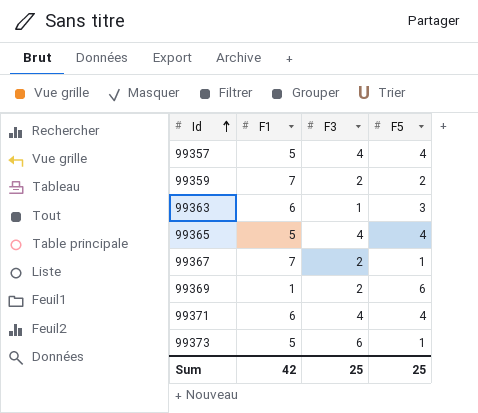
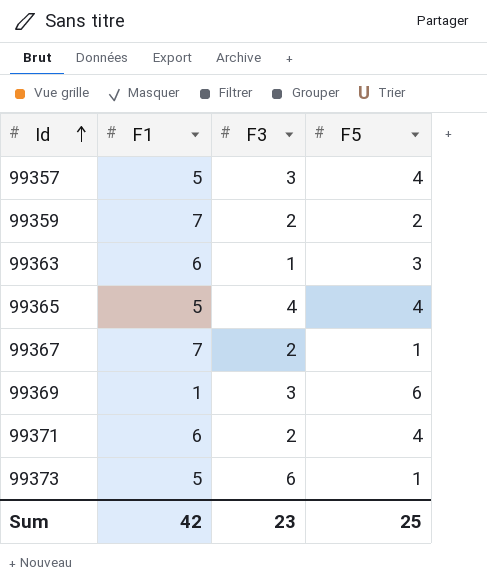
99357 | F3: 4 -> 3
99369 | F3: 2 -> 3
99371 | F3: 4 -> 2
Sum | F3: 25 -> 23

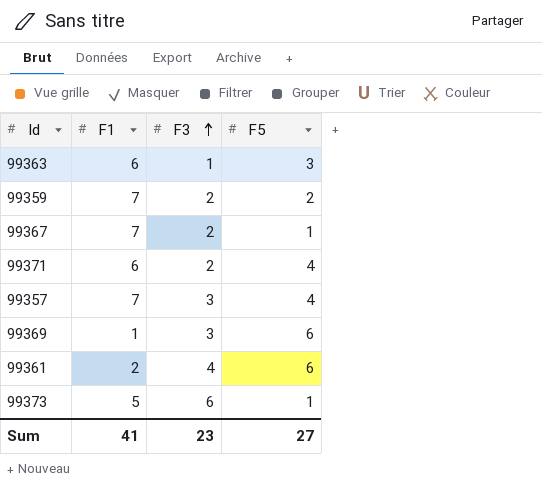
row order: Id ascending -> F3 ascending
row 99365: 5 | 4 | 4 -> none
99357 | F1: 5 -> 7
row 99361: none -> 2 | 4 | 6
Sum | F1: 42 -> 41
Sum | F5: 25 -> 27

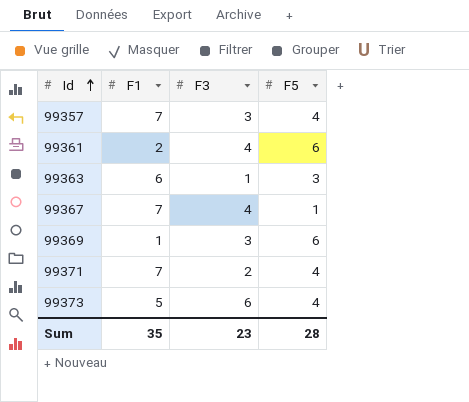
row order: F3 ascending -> Id ascending
row 99359: 7 | 2 | 2 -> none
99367 | F3: 2 -> 4
99371 | F1: 6 -> 7
99373 | F5: 1 -> 4
Sum | F1: 41 -> 35
Sum | F5: 27 -> 28

